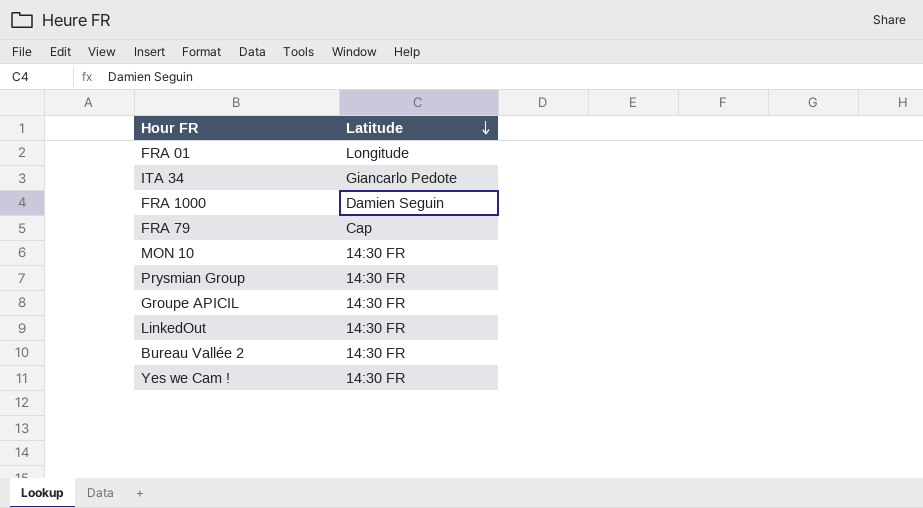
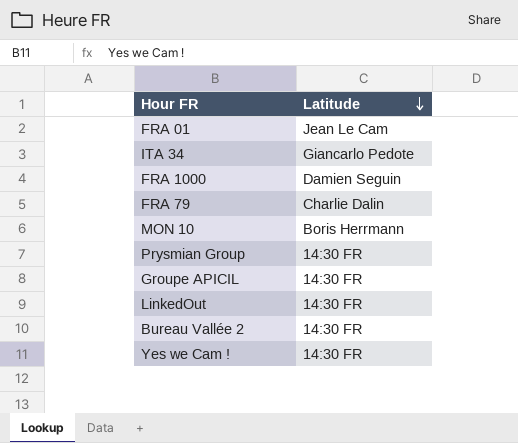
FRA 01 | Latitude: Longitude -> Jean Le Cam
FRA 79 | Latitude: Cap -> Charlie Dalin
MON 10 | Latitude: 14:30 FR -> Boris Herrmann

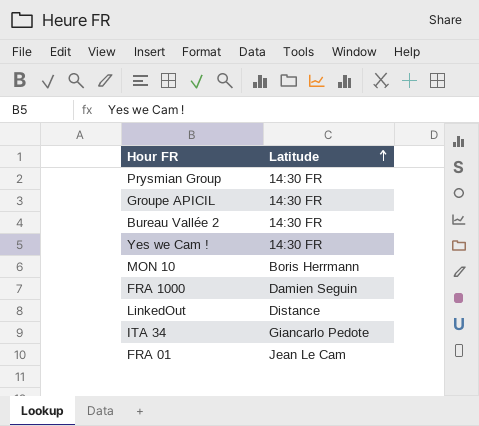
row order: Latitude descending -> Latitude ascending
row FRA 79: Charlie Dalin -> none
LinkedOut | Latitude: 14:30 FR -> Distance

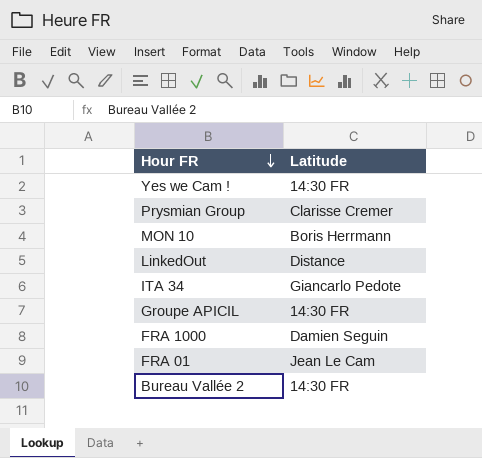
row order: Latitude ascending -> Hour FR descending
Prysmian Group | Latitude: 14:30 FR -> Clarisse Cremer

